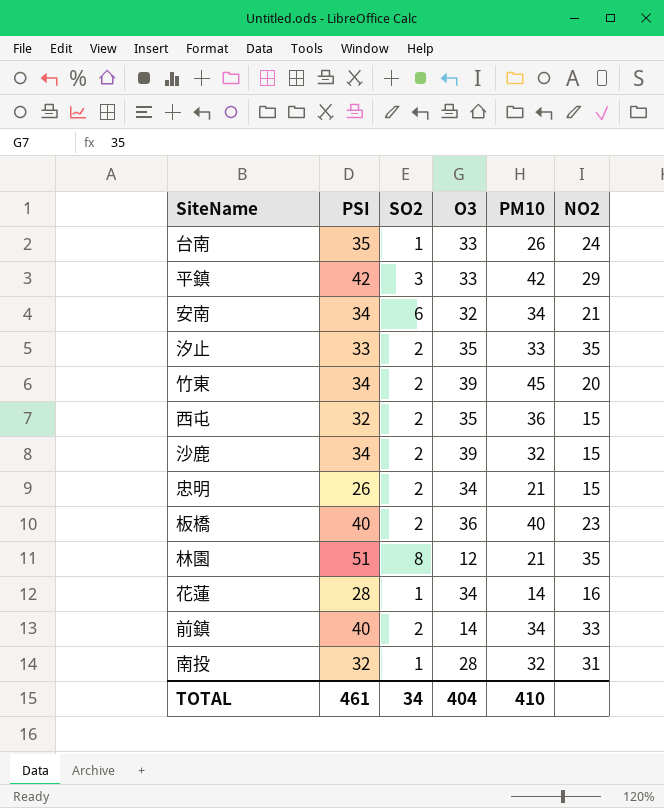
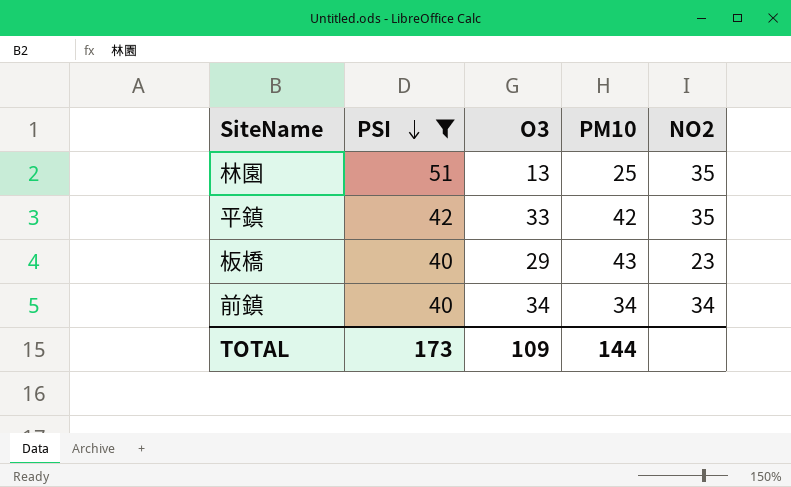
filter: none -> PSI >= 40
row order: none -> PSI descending
column SO2 | position: 3 -> none
林園 | O3: 12 -> 13
林園 | PM10: 21 -> 25
平鎮 | NO2: 29 -> 35
板橋 | O3: 36 -> 29
板橋 | PM10: 40 -> 43
前鎮 | O3: 14 -> 34
前鎮 | NO2: 33 -> 34
TOTAL | PSI: 461 -> 173
TOTAL | O3: 404 -> 109
TOTAL | PM10: 410 -> 144

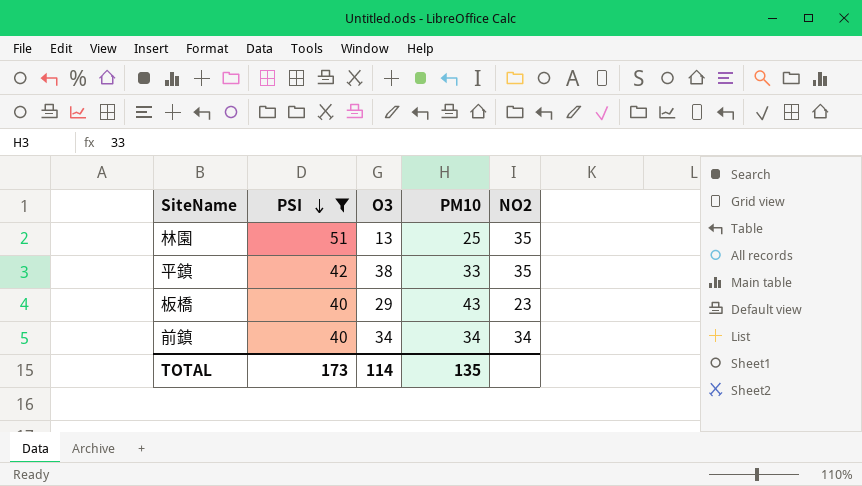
平鎮 | O3: 33 -> 38
平鎮 | PM10: 42 -> 33
TOTAL | O3: 109 -> 114
TOTAL | PM10: 144 -> 135

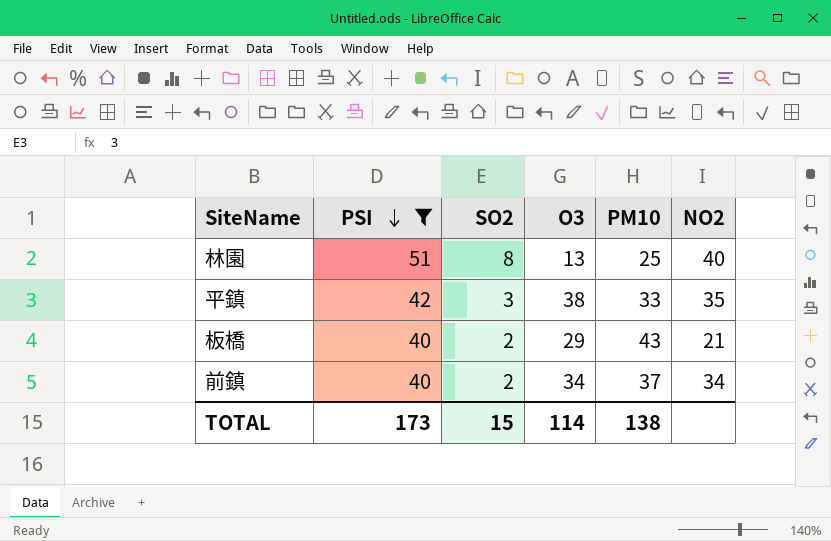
column SO2 | position: none -> 3
林園 | NO2: 35 -> 40
板橋 | NO2: 23 -> 21
前鎮 | PM10: 34 -> 37
TOTAL | PM10: 135 -> 138

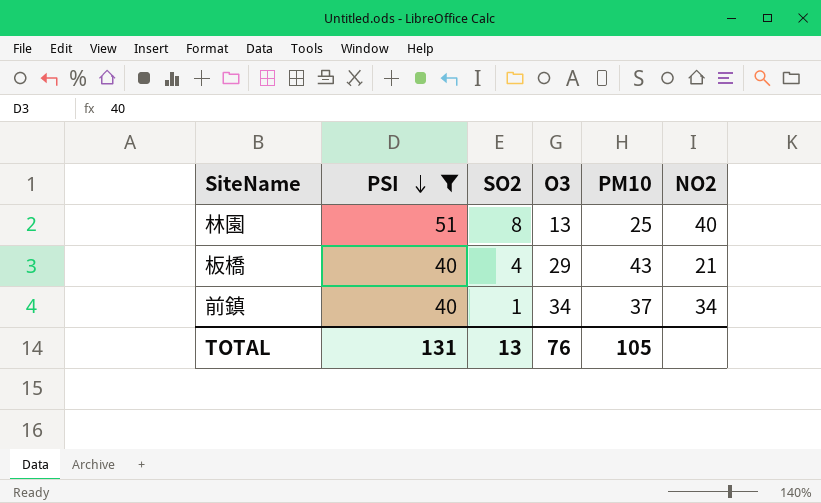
row 平鎮: 42 | 3 | 38 | 33 | 35 -> none
板橋 | SO2: 2 -> 4
前鎮 | SO2: 2 -> 1
TOTAL | PSI: 173 -> 131
TOTAL | SO2: 15 -> 13
TOTAL | O3: 114 -> 76
TOTAL | PM10: 138 -> 105

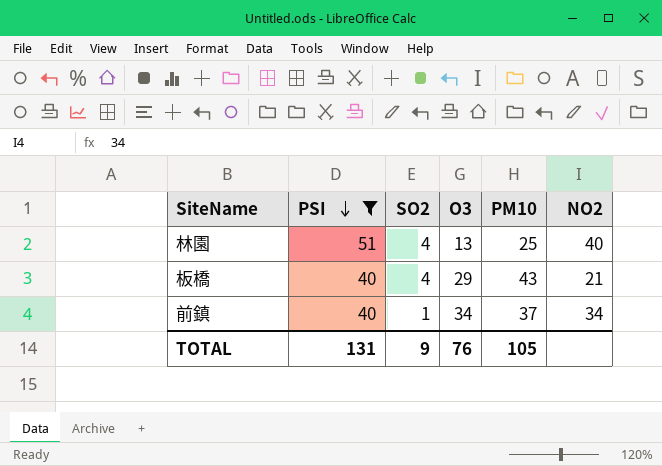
林園 | SO2: 8 -> 4
TOTAL | SO2: 13 -> 9

